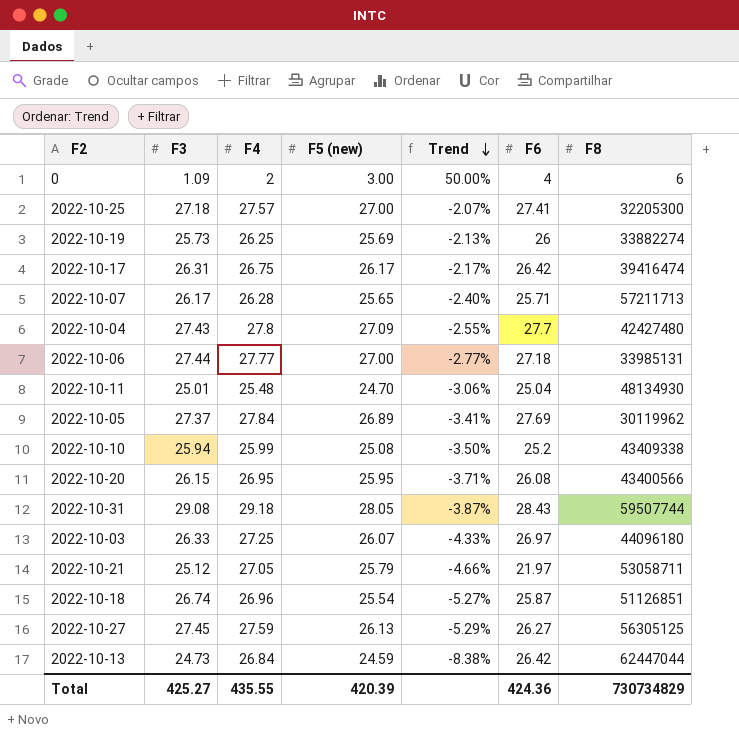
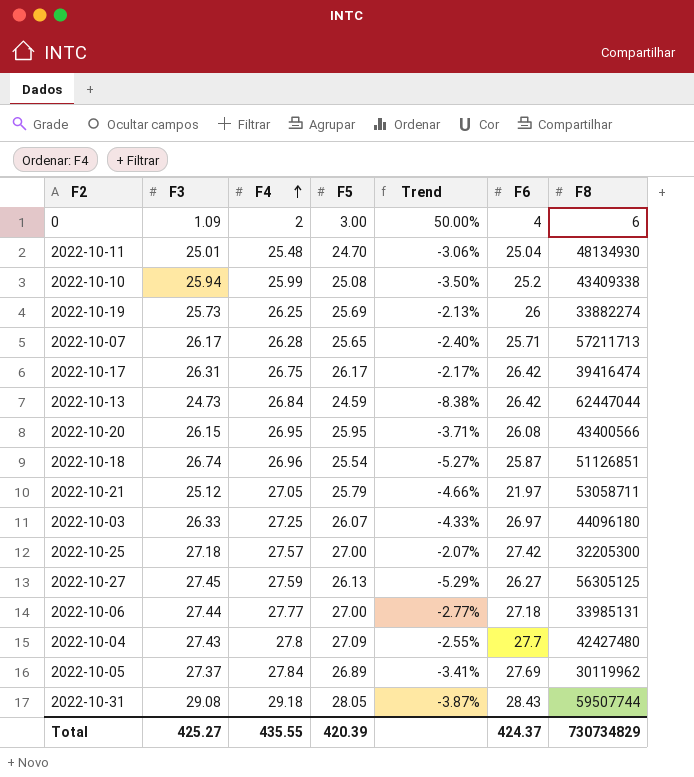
row order: Trend descending -> F4 ascending
column name: F5 (new) -> F5
2022-10-25 | F6: 27.41 -> 27.42
Total | F6: 424.36 -> 424.37

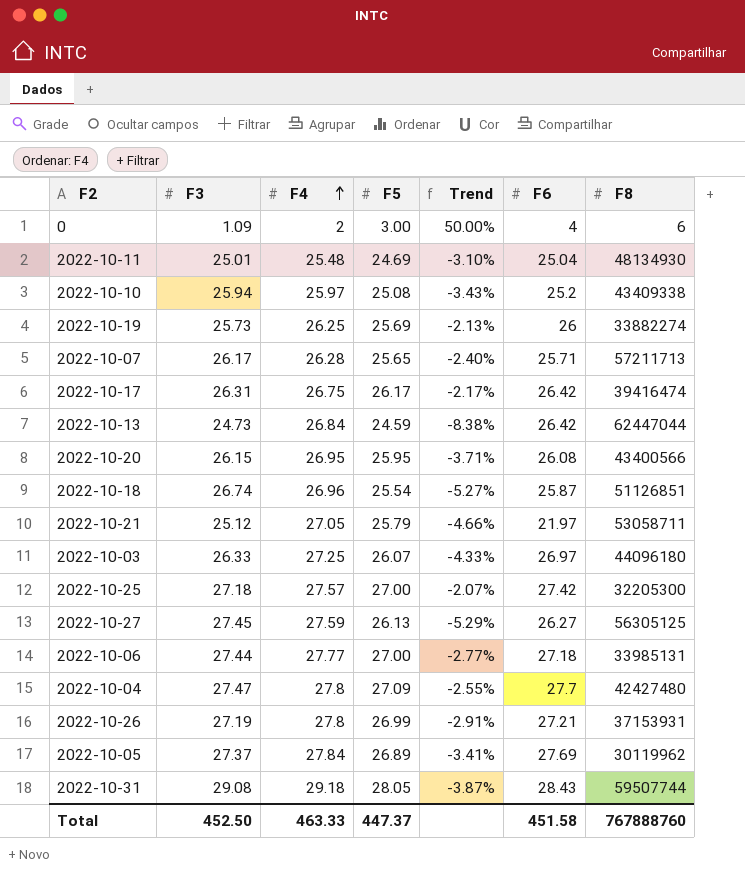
2022-10-11 | F5: 24.70 -> 24.69
2022-10-11 | Trend: -3.06% -> -3.10%
2022-10-10 | F4: 25.99 -> 25.97
2022-10-10 | Trend: -3.50% -> -3.43%
2022-10-04 | F3: 27.43 -> 27.47
row 2022-10-26: none -> 27.19 | 27.8 | 26.99 | -2.91% | 27.21 | 37153931
Total | F3: 425.27 -> 452.50
Total | F4: 435.55 -> 463.33
Total | F5: 420.39 -> 447.37
Total | F6: 424.37 -> 451.58
Total | F8: 730734829 -> 767888760

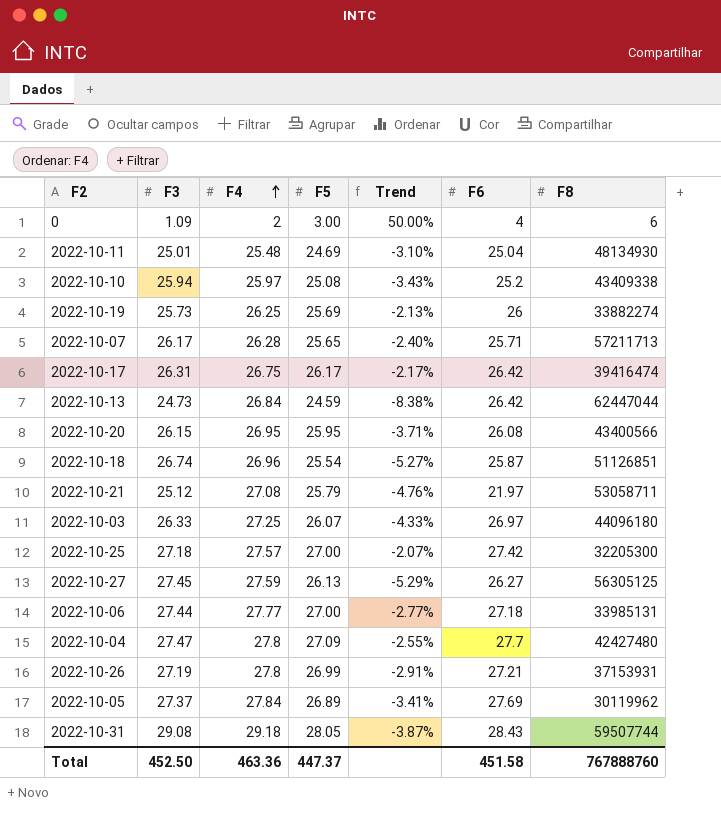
2022-10-21 | F4: 27.05 -> 27.08
2022-10-21 | Trend: -4.66% -> -4.76%
Total | F4: 463.33 -> 463.36

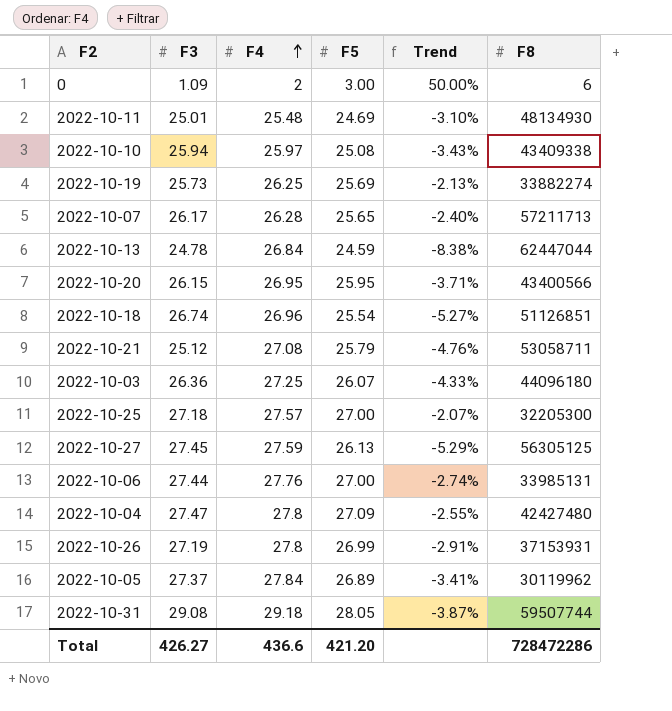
column F6 | position: 6 -> none
row 2022-10-17: 26.31 | 26.75 | 26.17 | -2.17% | 26.42 | 39416474 -> none
2022-10-13 | F3: 24.73 -> 24.78
2022-10-03 | F3: 26.33 -> 26.36
2022-10-06 | F4: 27.77 -> 27.76
2022-10-06 | Trend: -2.77% -> -2.74%
Total | F3: 452.50 -> 426.27
Total | F4: 463.36 -> 436.6
Total | F5: 447.37 -> 421.20
Total | F8: 767888760 -> 728472286

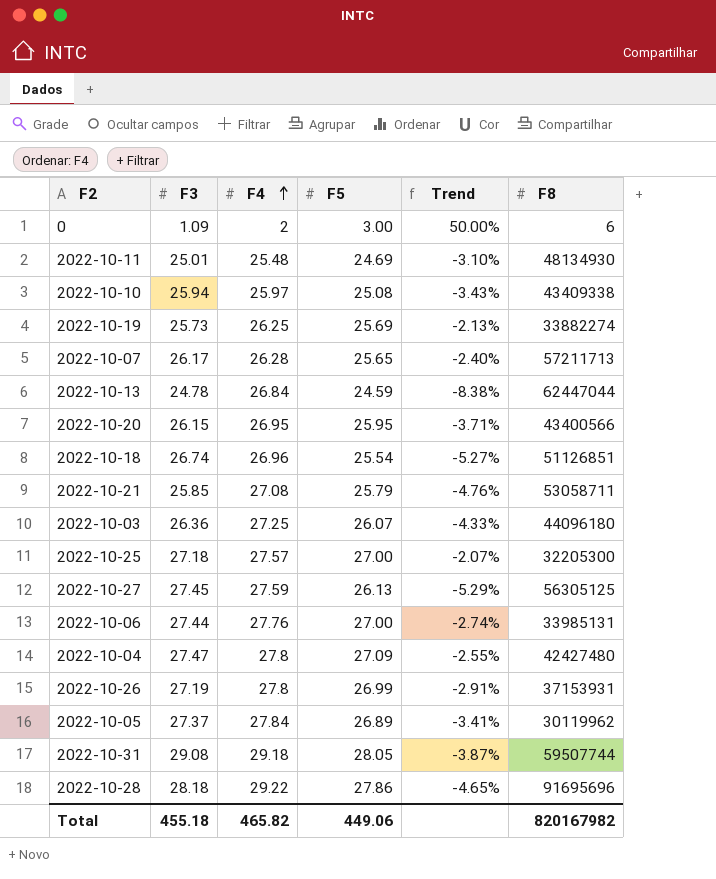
2022-10-21 | F3: 25.12 -> 25.85
row 2022-10-28: none -> 28.18 | 29.22 | 27.86 | -4.65% | 91695696
Total | F3: 426.27 -> 455.18
Total | F4: 436.6 -> 465.82
Total | F5: 421.20 -> 449.06
Total | F8: 728472286 -> 820167982

